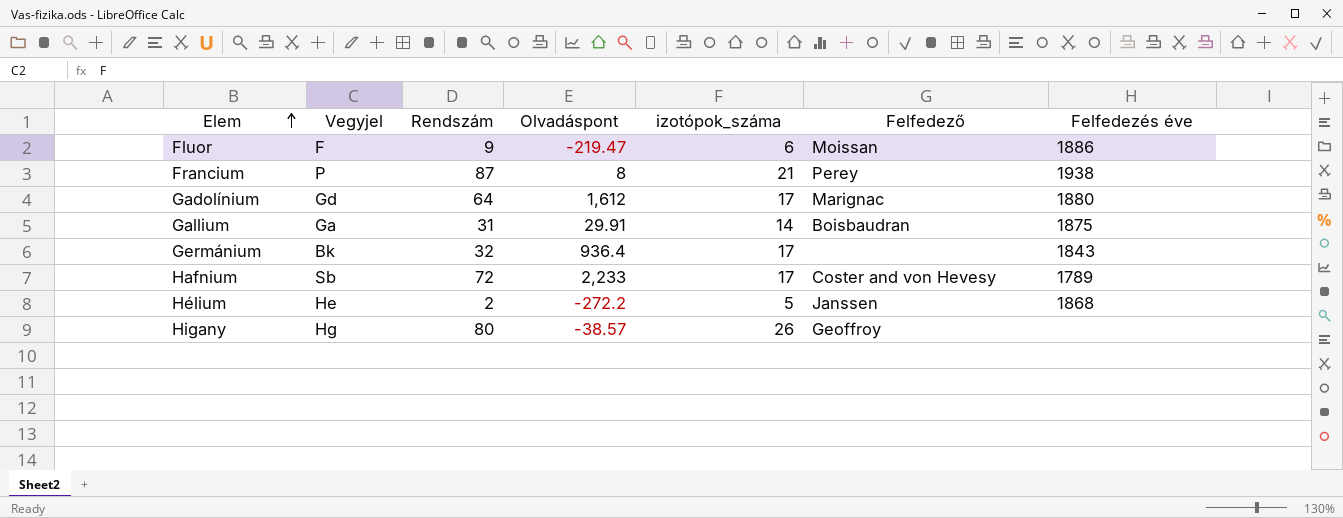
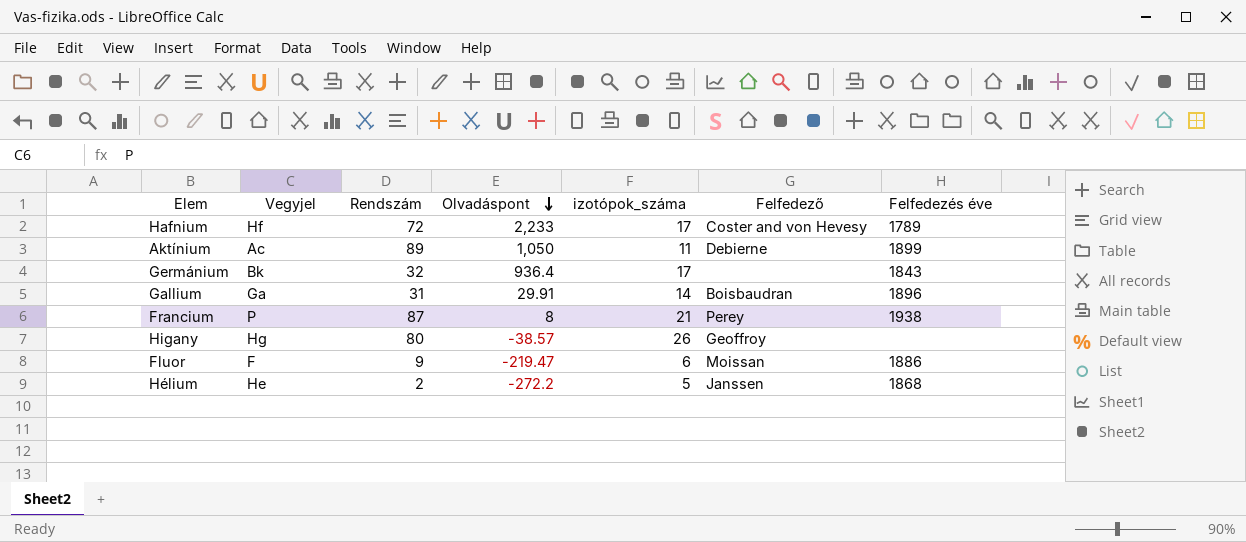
row order: Elem ascending -> Olvadáspont descending
row Gadolínium: Gd | 64 | 1,612 | 17 | Marignac | 1880 -> none
Hafnium | Vegyjel: Sb -> Hf
row Aktínium: none -> Ac | 89 | 1,050 | 11 | Debierne | 1899
Gallium | Felfedezés éve: 1875 -> 1896

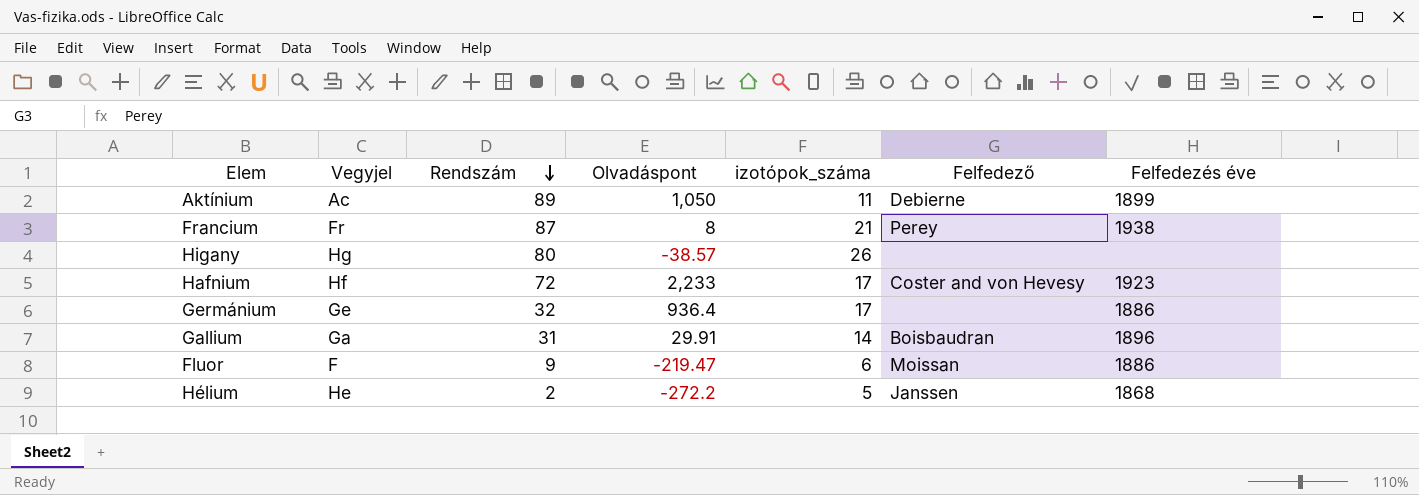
row order: Olvadáspont descending -> Rendszám descending
Francium | Vegyjel: P -> Fr
Higany | Felfedező: Geoffroy -> none
Hafnium | Felfedezés éve: 1789 -> 1923
Germánium | Vegyjel: Bk -> Ge
Germánium | Felfedezés éve: 1843 -> 1886

